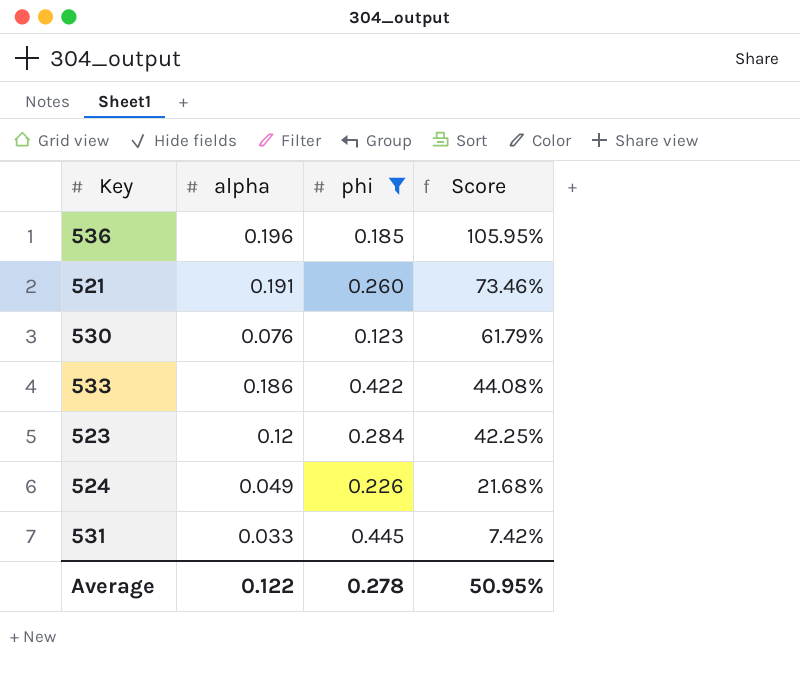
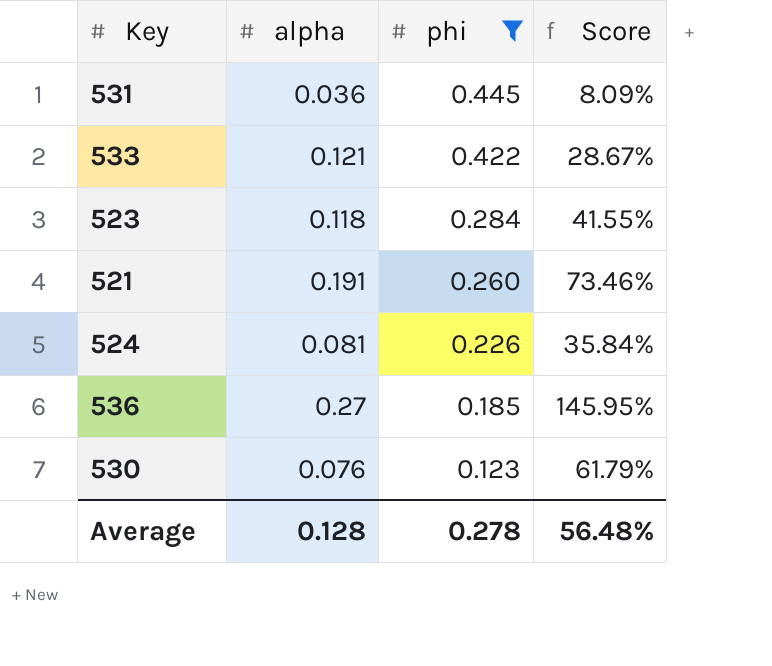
row order: Score descending -> phi descending
531 | alpha: 0.033 -> 0.036
531 | Score: 7.42% -> 8.09%
533 | alpha: 0.186 -> 0.121
533 | Score: 44.08% -> 28.67%
523 | alpha: 0.12 -> 0.118
523 | Score: 42.25% -> 41.55%
524 | alpha: 0.049 -> 0.081
524 | Score: 21.68% -> 35.84%
536 | alpha: 0.196 -> 0.27
536 | Score: 105.95% -> 145.95%
Average | alpha: 0.122 -> 0.128
Average | Score: 50.95% -> 56.48%

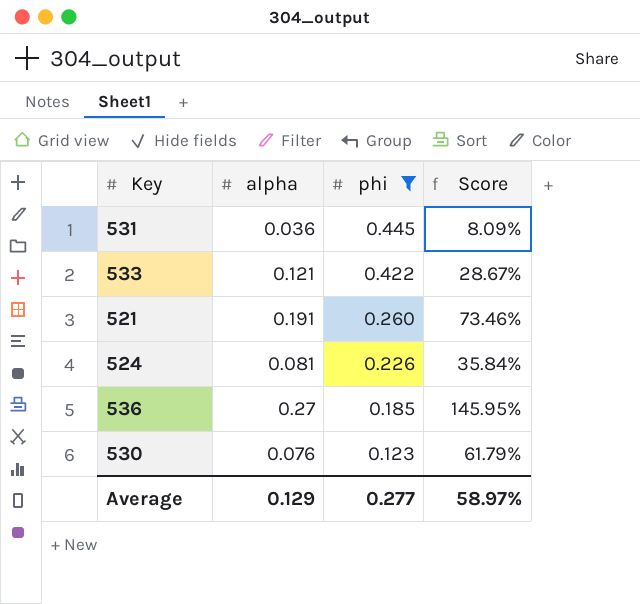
row 523: 0.118 | 0.284 | 41.55% -> none
Average | alpha: 0.128 -> 0.129
Average | phi: 0.278 -> 0.277
Average | Score: 56.48% -> 58.97%

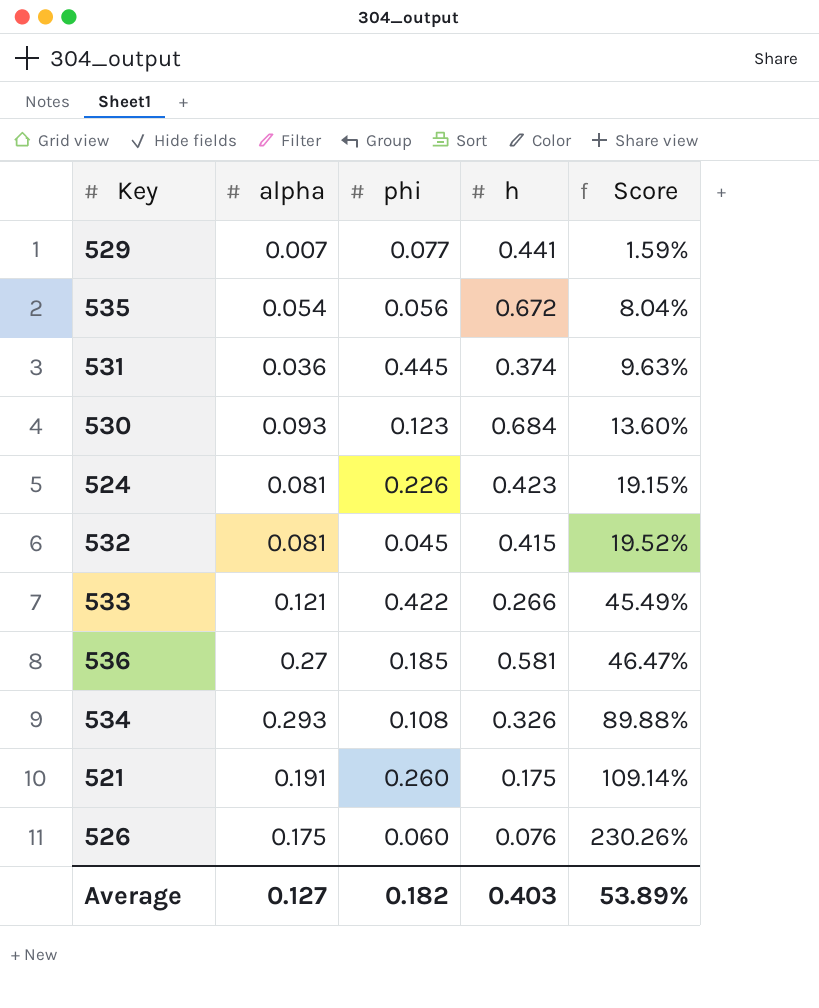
filter: phi >= 0.123 -> none
row order: phi descending -> Score ascending
column h | position: none -> 4
column Score | formula: [alpha] / [phi] -> [alpha] / [h]
530 | alpha: 0.076 -> 0.093
Average | alpha: 0.129 -> 0.127
Average | phi: 0.277 -> 0.182
Average | Score: 58.97% -> 53.89%

